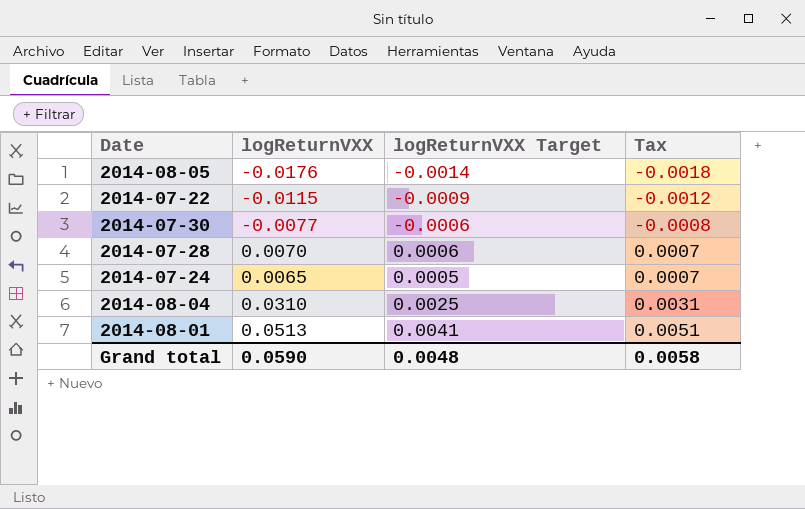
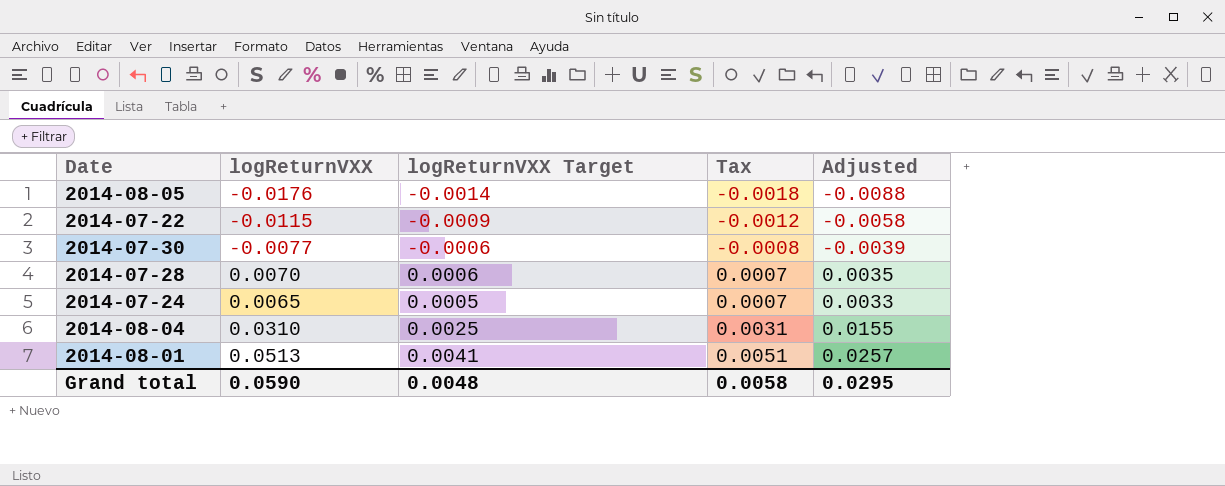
column Adjusted | formula: none -> [logReturnVXX] * 0.5

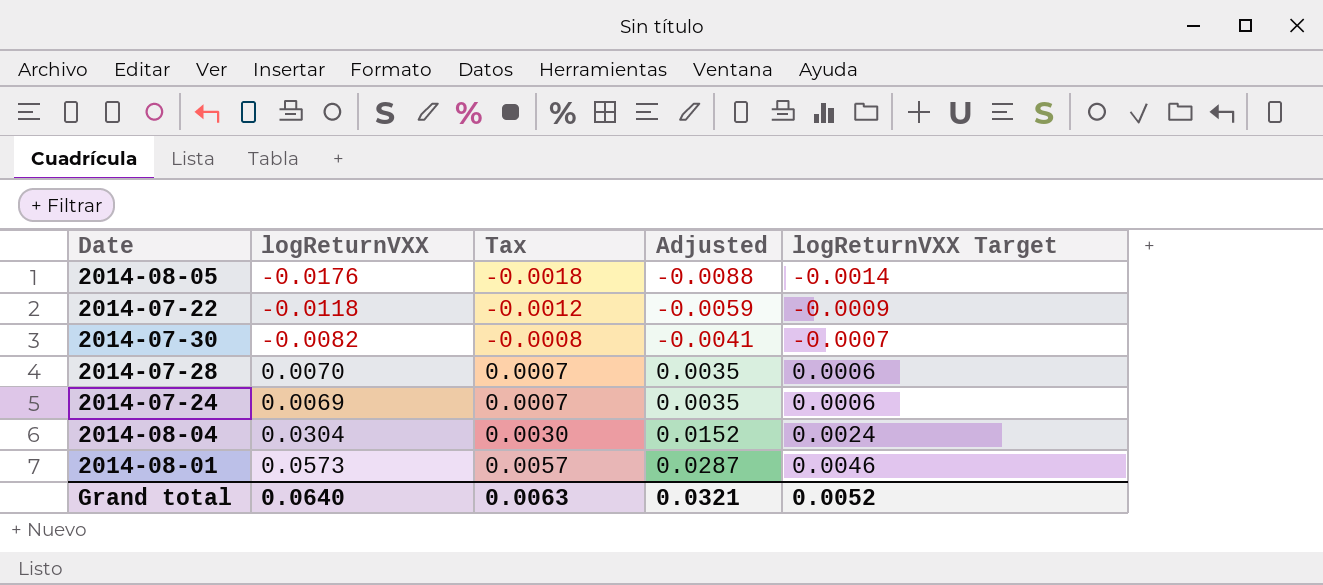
column logReturnVXX Target | position: 3 -> 5
2014-07-22 | logReturnVXX: -0.0115 -> -0.0118
2014-07-22 | Adjusted: -0.0058 -> -0.0059
2014-07-30 | logReturnVXX: -0.0077 -> -0.0082
2014-07-30 | Adjusted: -0.0039 -> -0.0041
2014-07-30 | logReturnVXX Target: -0.0006 -> -0.0007
2014-07-24 | logReturnVXX: 0.0065 -> 0.0069
2014-07-24 | Adjusted: 0.0033 -> 0.0035
2014-07-24 | logReturnVXX Target: 0.0005 -> 0.0006
2014-08-04 | logReturnVXX: 0.0310 -> 0.0304
2014-08-04 | Tax: 0.0031 -> 0.0030
2014-08-04 | Adjusted: 0.0155 -> 0.0152
2014-08-04 | logReturnVXX Target: 0.0025 -> 0.0024
2014-08-01 | logReturnVXX: 0.0513 -> 0.0573
2014-08-01 | Tax: 0.0051 -> 0.0057
2014-08-01 | Adjusted: 0.0257 -> 0.0287
2014-08-01 | logReturnVXX Target: 0.0041 -> 0.0046
Grand total | logReturnVXX: 0.0590 -> 0.0640
Grand total | Tax: 0.0058 -> 0.0063
Grand total | Adjusted: 0.0295 -> 0.0321
Grand total | logReturnVXX Target: 0.0048 -> 0.0052

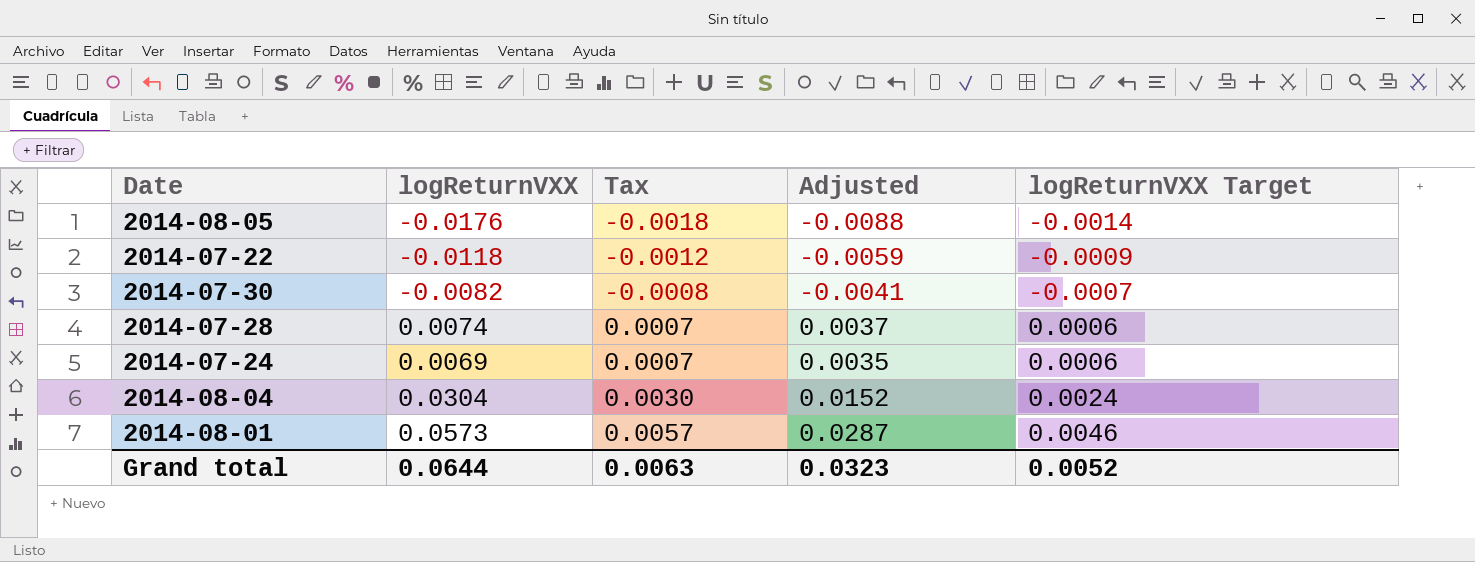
2014-07-28 | logReturnVXX: 0.0070 -> 0.0074
2014-07-28 | Adjusted: 0.0035 -> 0.0037
Grand total | logReturnVXX: 0.0640 -> 0.0644
Grand total | Adjusted: 0.0321 -> 0.0323

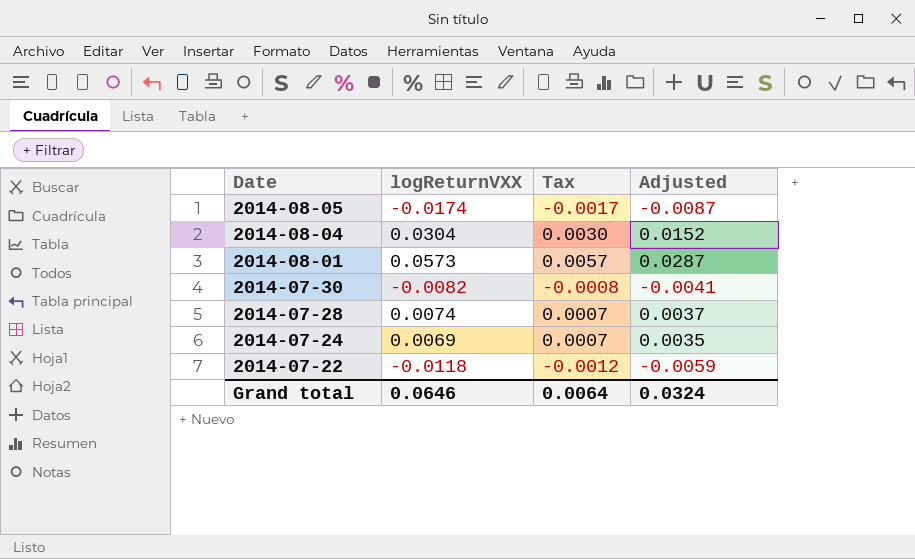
row order: Tax ascending -> Date descending
column logReturnVXX Target | formula: [logReturnVXX] * 0.08 -> none
2014-08-05 | logReturnVXX: -0.0176 -> -0.0174
2014-08-05 | Tax: -0.0018 -> -0.0017
2014-08-05 | Adjusted: -0.0088 -> -0.0087
Grand total | logReturnVXX: 0.0644 -> 0.0646
Grand total | Tax: 0.0063 -> 0.0064
Grand total | Adjusted: 0.0323 -> 0.0324

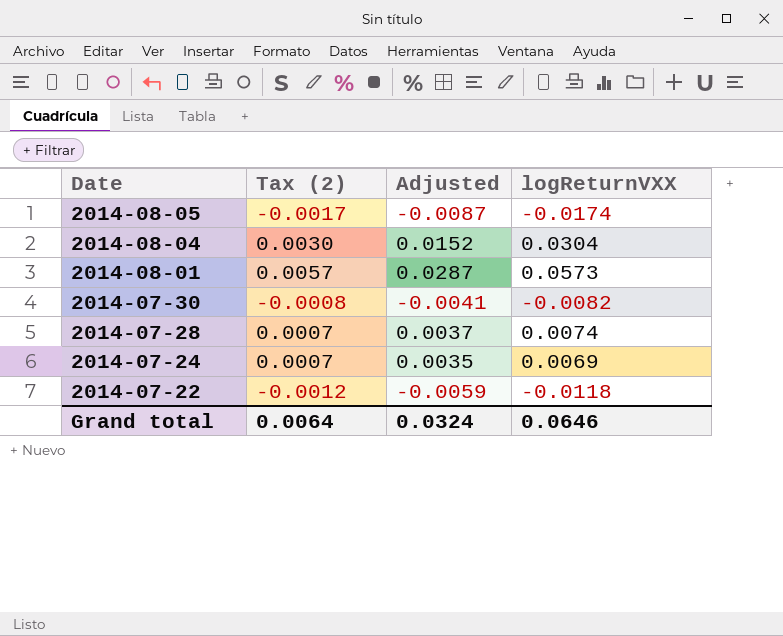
column name: Tax -> Tax (2)
column logReturnVXX | position: 2 -> 4

